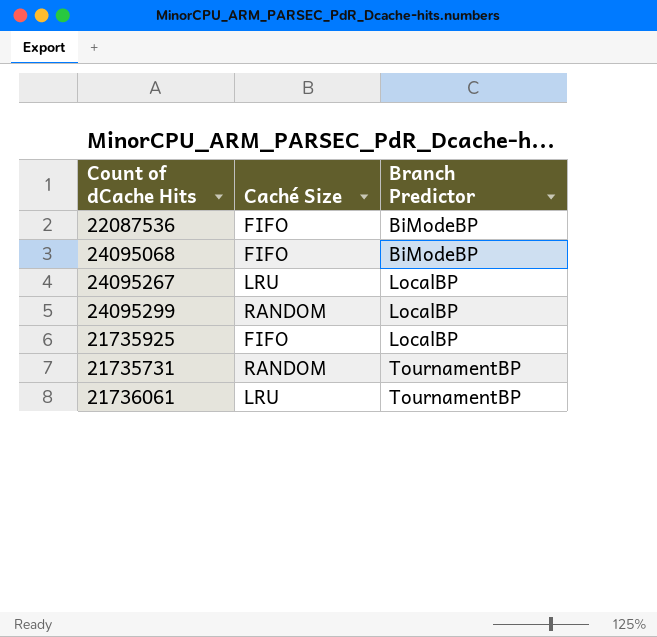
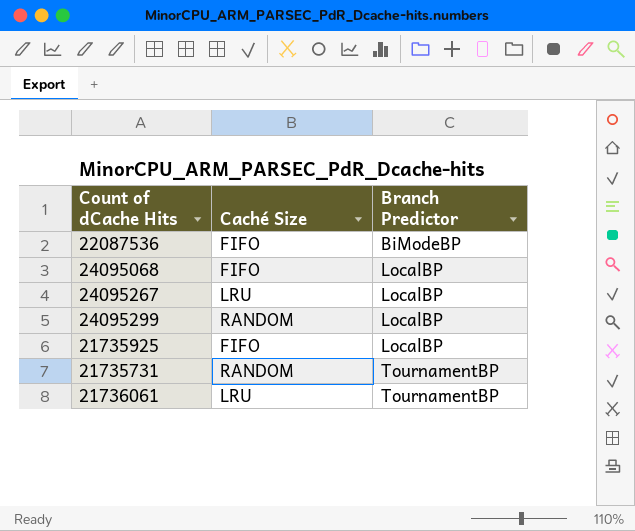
24095068 | Branch Predictor: BiModeBP -> LocalBP

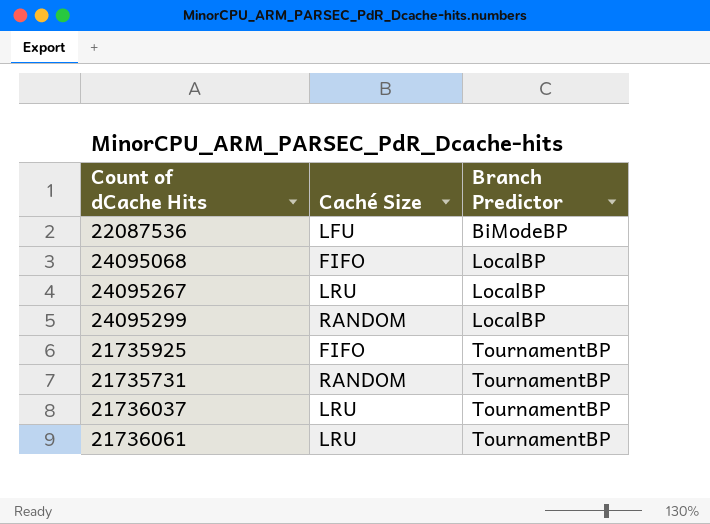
22087536 | Caché Size: FIFO -> LFU
21735925 | Branch Predictor: LocalBP -> TournamentBP
row 21736037: none -> LRU | TournamentBP

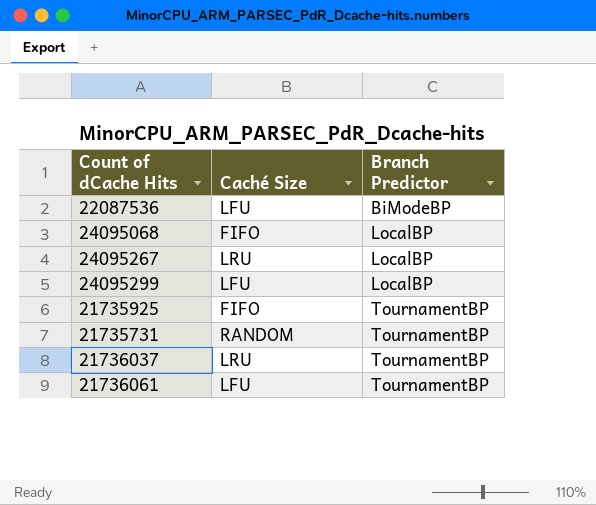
24095299 | Caché Size: RANDOM -> LFU
21736061 | Caché Size: LRU -> LFU

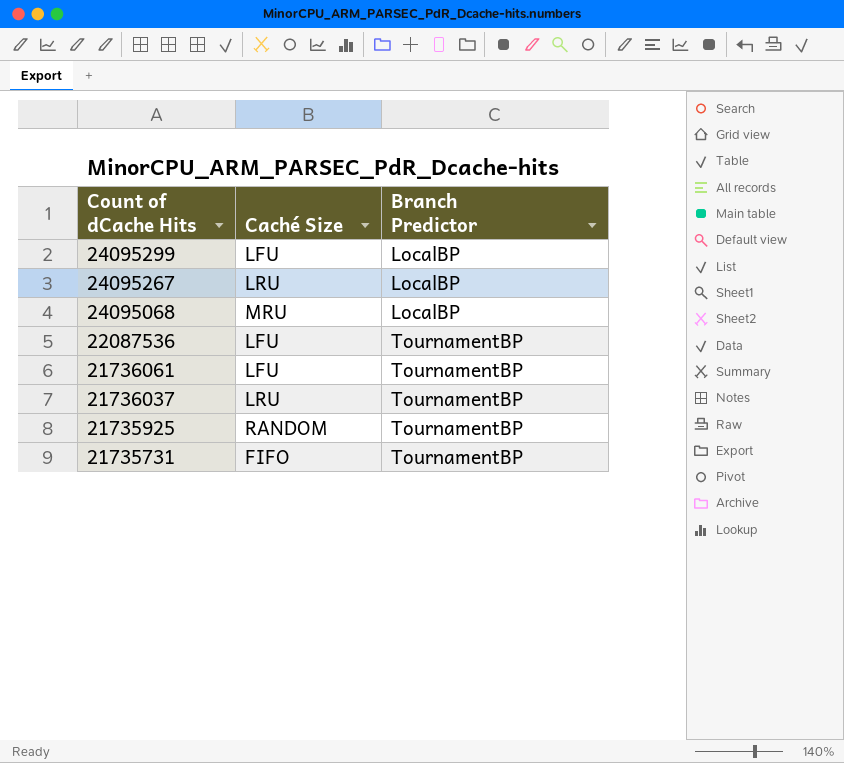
row order: Branch Predictor ascending -> Count of dCache Hits descending
24095068 | Caché Size: FIFO -> MRU
22087536 | Branch Predictor: BiModeBP -> TournamentBP
21735925 | Caché Size: FIFO -> RANDOM
21735731 | Caché Size: RANDOM -> FIFO

